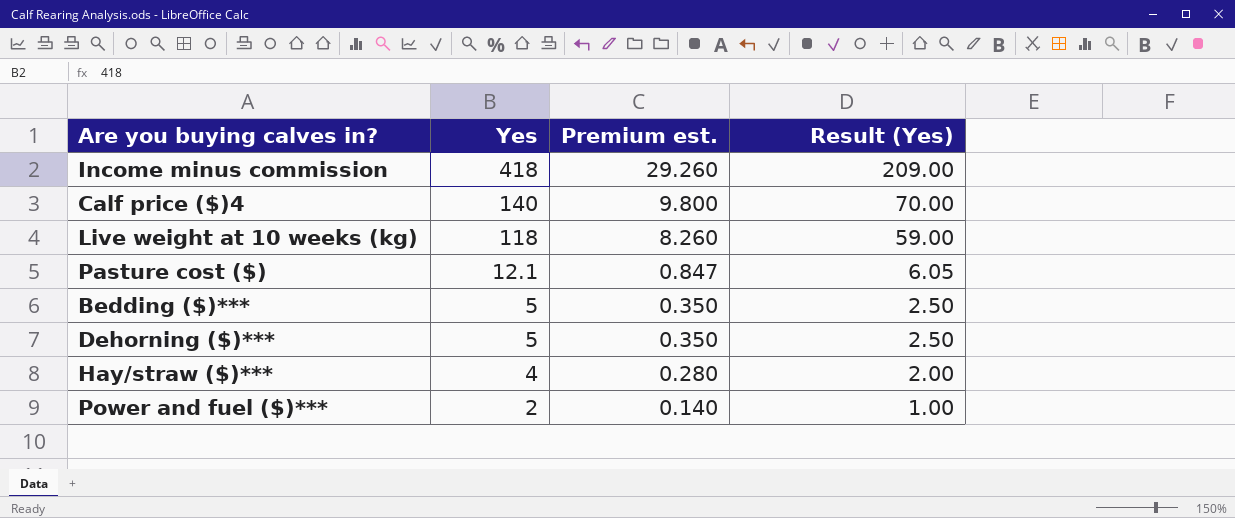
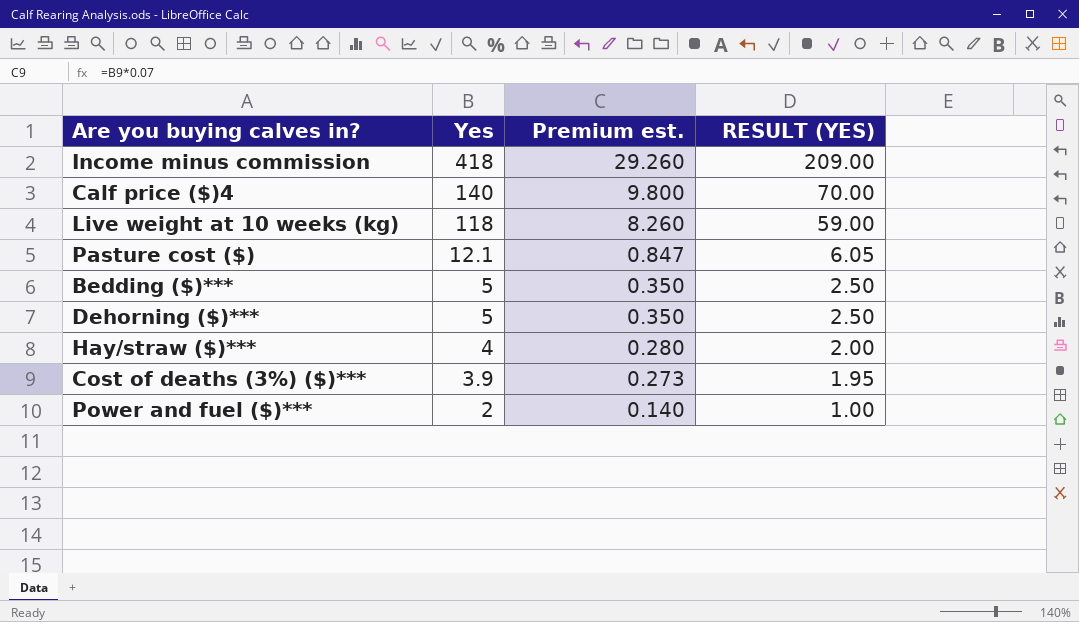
column name: Result (Yes) -> RESULT (YES)
row Cost of deaths (3%) ($)***: none -> 3.9 | 0.273 | 1.95

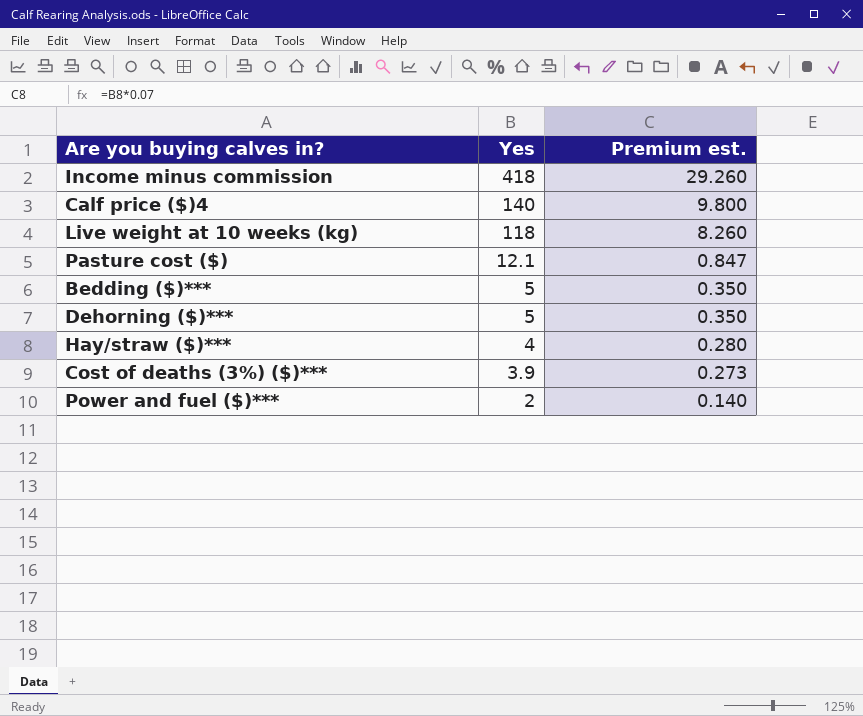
column RESULT (YES) | formula: [Yes] * 0.5 -> none

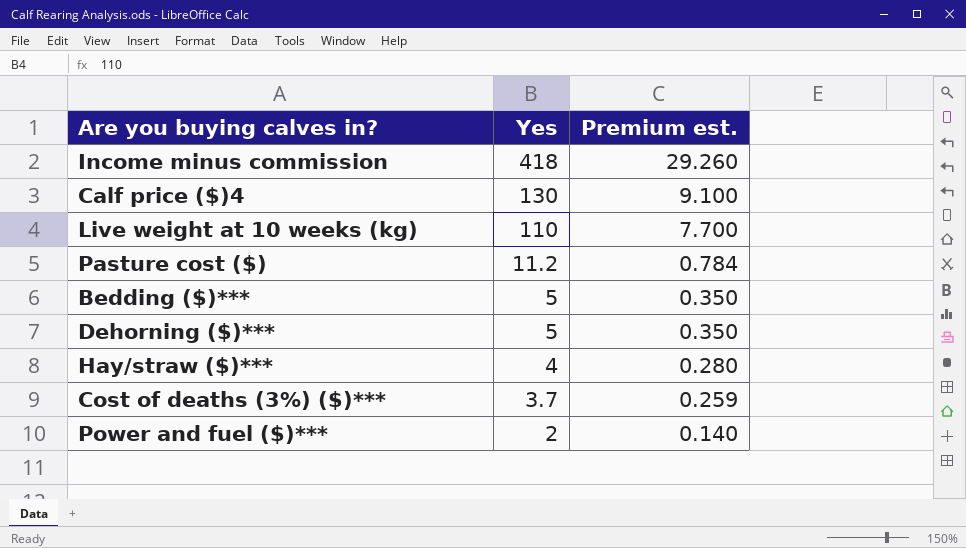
Calf price ($)4 | Yes: 140 -> 130
Calf price ($)4 | Premium est.: 9.800 -> 9.100
Live weight at 10 weeks (kg) | Yes: 118 -> 110
Live weight at 10 weeks (kg) | Premium est.: 8.260 -> 7.700
Pasture cost ($) | Yes: 12.1 -> 11.2
Pasture cost ($) | Premium est.: 0.847 -> 0.784
Cost of deaths (3%) ($)*** | Yes: 3.9 -> 3.7
Cost of deaths (3%) ($)*** | Premium est.: 0.273 -> 0.259

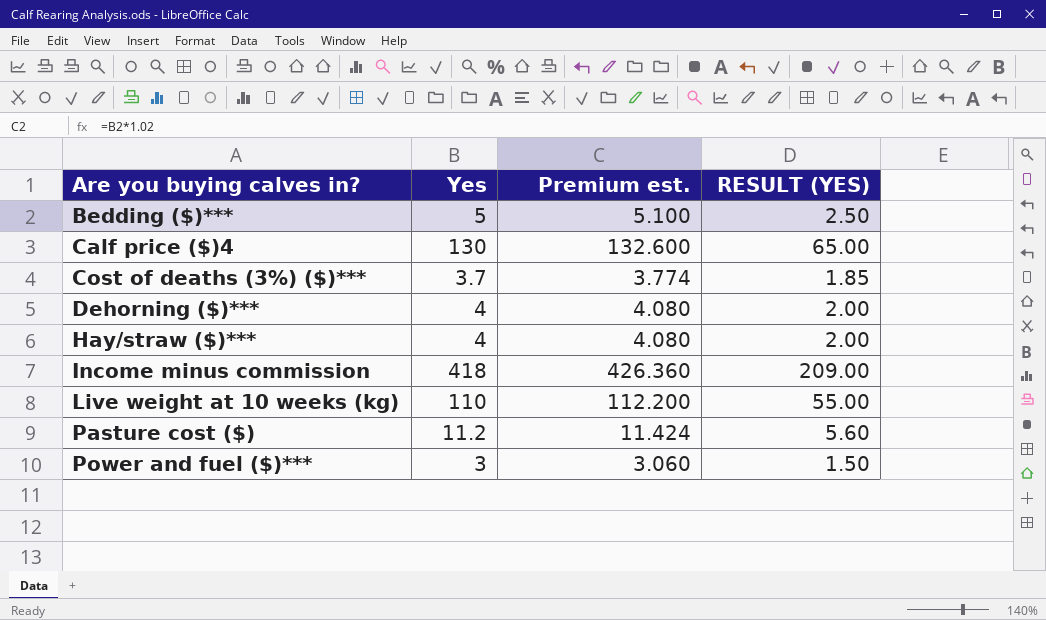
row order: Yes descending -> Are you buying calves in? ascending
column Premium est. | formula: [Yes] * 0.07 -> [Yes] * 1.02
column RESULT (YES) | formula: none -> [Yes] * 0.5
Dehorning ($)*** | Yes: 5 -> 4
Power and fuel ($)*** | Yes: 2 -> 3

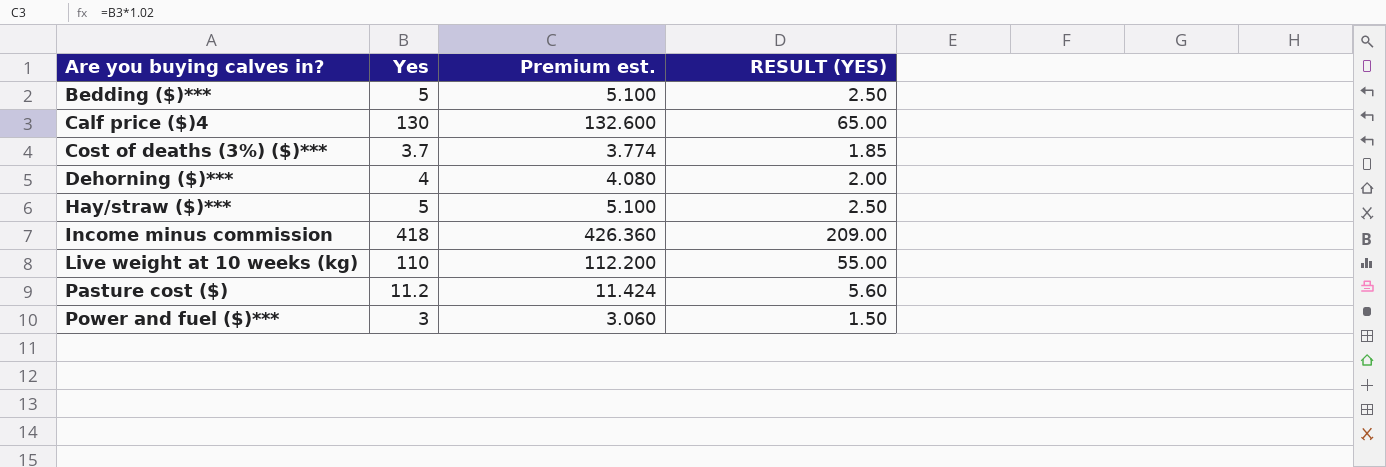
Hay/straw ($)*** | Yes: 4 -> 5
Hay/straw ($)*** | Premium est.: 4.080 -> 5.100
Hay/straw ($)*** | RESULT (YES): 2.00 -> 2.50

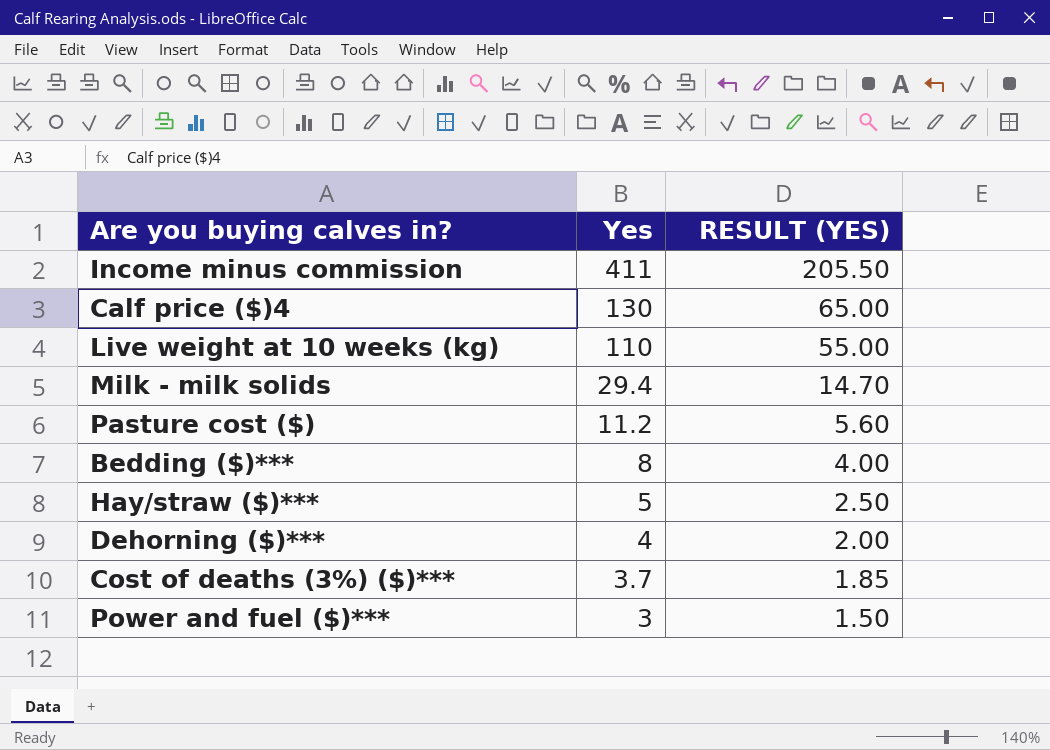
row order: Are you buying calves in? ascending -> Yes descending
column Premium est. | formula: [Yes] * 1.02 -> none
Income minus commission | Yes: 418 -> 411
Income minus commission | RESULT (YES): 209.00 -> 205.50
row Milk - milk solids: none -> 29.4 | 14.70
Bedding ($)*** | Yes: 5 -> 8
Bedding ($)*** | RESULT (YES): 2.50 -> 4.00

